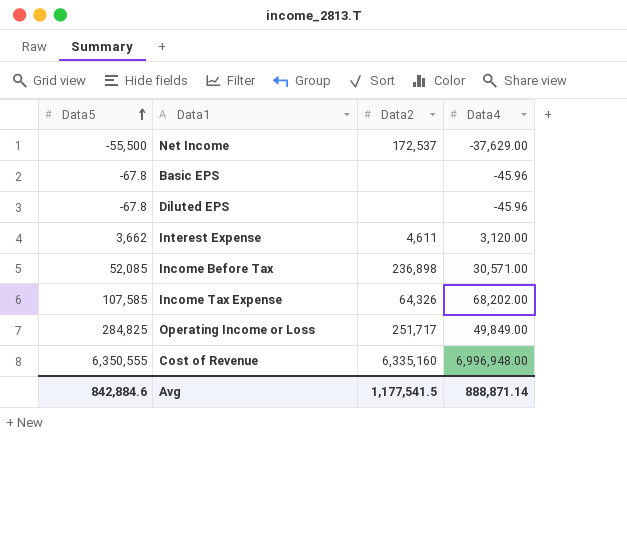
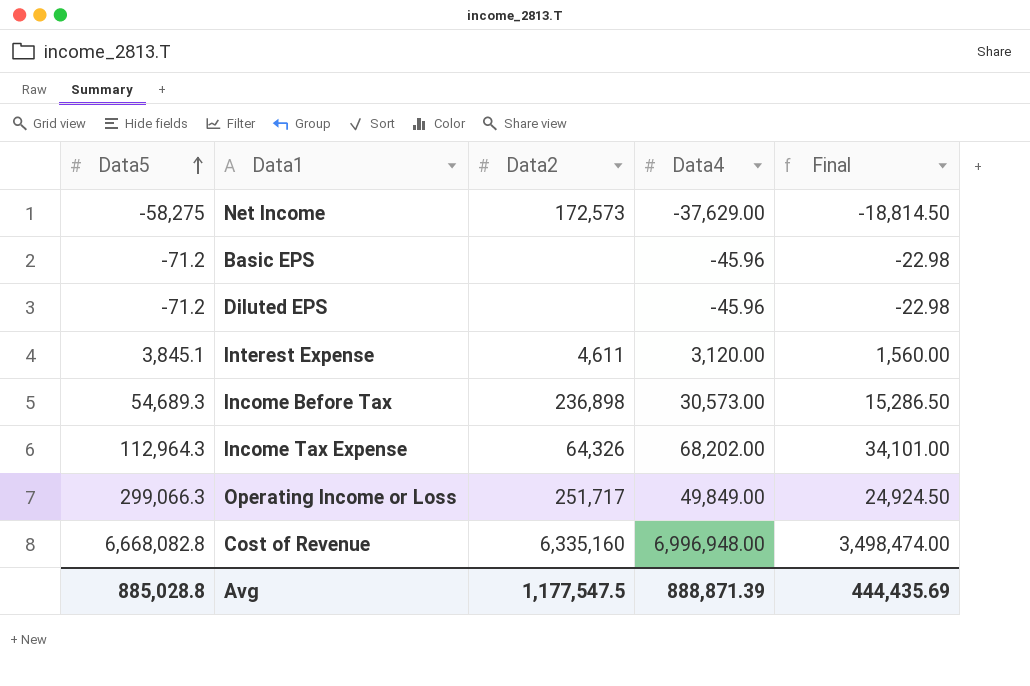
column Final | formula: none -> [Data4] * 0.5
Net Income | Data5: -55,500 -> -58,275
Net Income | Data2: 172,537 -> 172,573
Basic EPS | Data5: -67.8 -> -71.2
Diluted EPS | Data5: -67.8 -> -71.2
Interest Expense | Data5: 3,662 -> 3,845.1
Income Before Tax | Data5: 52,085 -> 54,689.3
Income Before Tax | Data4: 30,571.00 -> 30,573.00
Income Tax Expense | Data5: 107,585 -> 112,964.3
Operating Income or Loss | Data5: 284,825 -> 299,066.3
Cost of Revenue | Data5: 6,350,555 -> 6,668,082.8
Avg | Data5: 842,884.6 -> 885,028.8
Avg | Data2: 1,177,541.5 -> 1,177,547.5
Avg | Data4: 888,871.14 -> 888,871.39

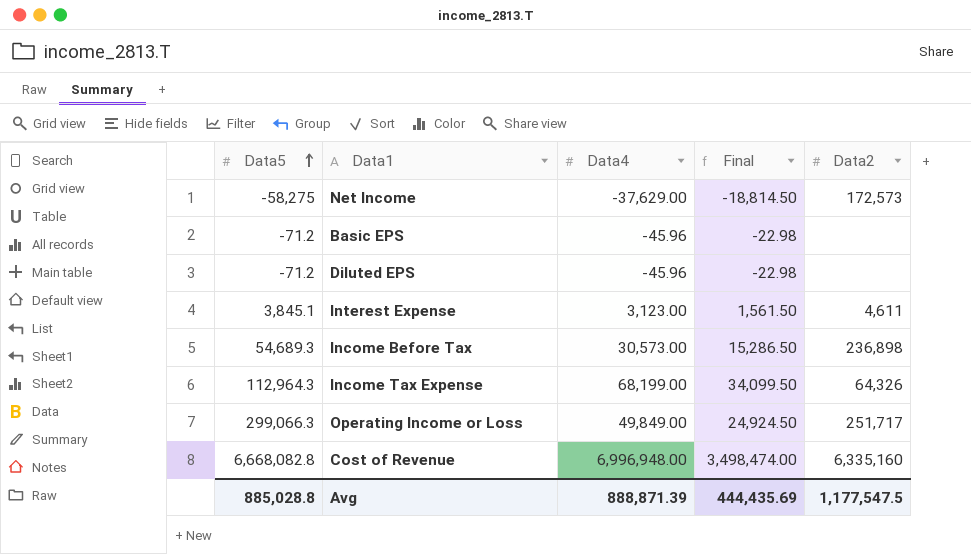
column Data2 | position: 3 -> 5
Interest Expense | Data4: 3,120.00 -> 3,123.00
Interest Expense | Final: 1,560.00 -> 1,561.50
Income Tax Expense | Data4: 68,202.00 -> 68,199.00
Income Tax Expense | Final: 34,101.00 -> 34,099.50

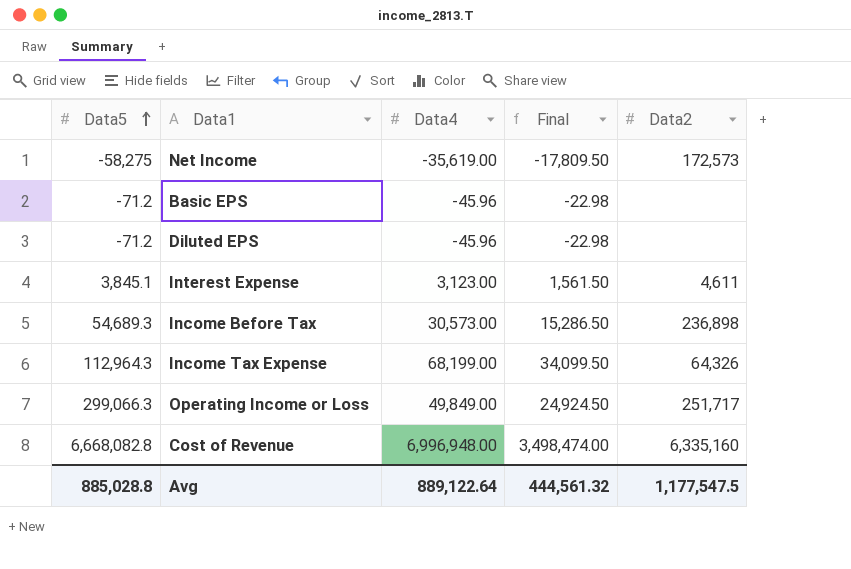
Net Income | Data4: -37,629.00 -> -35,619.00
Net Income | Final: -18,814.50 -> -17,809.50
Avg | Data4: 888,871.39 -> 889,122.64
Avg | Final: 444,435.69 -> 444,561.32

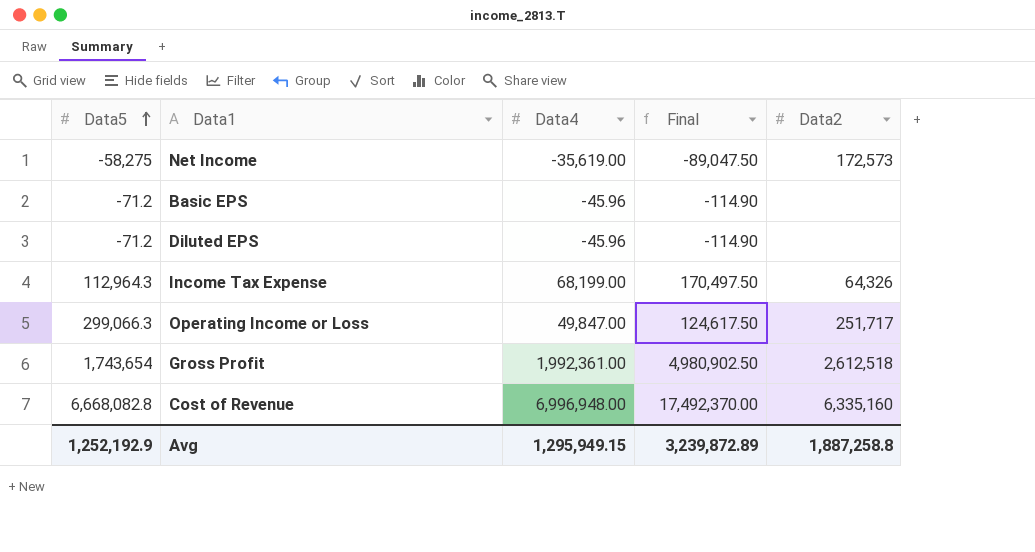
column Final | formula: [Data4] * 0.5 -> [Data4] * 2.5
row Interest Expense: 3,845.1 | 3,123.00 | 1,561.50 | 4,611 -> none
row Income Before Tax: 54,689.3 | 30,573.00 | 15,286.50 | 236,898 -> none
Operating Income or Loss | Data4: 49,849.00 -> 49,847.00
row Gross Profit: none -> 1,743,654 | 1,992,361.00 | 4,980,902.50 | 2,612,518
Avg | Data5: 885,028.8 -> 1,252,192.9
Avg | Data4: 889,122.64 -> 1,295,949.15
Avg | Final: 444,561.32 -> 3,239,872.89
Avg | Data2: 1,177,547.5 -> 1,887,258.8

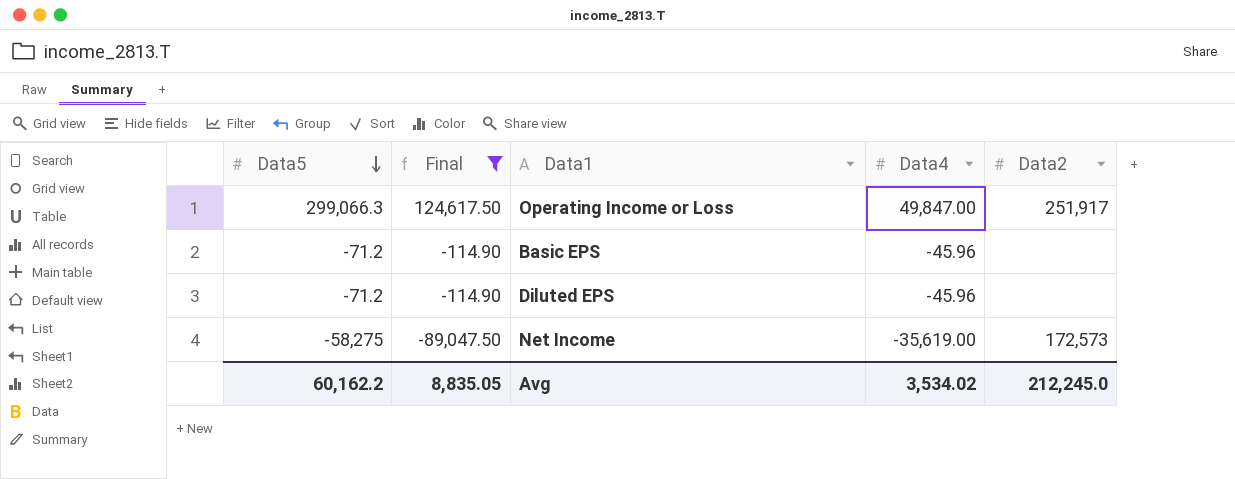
filter: none -> Final <= 124,617.50
row order: Data5 ascending -> Data5 descending
column Final | position: 4 -> 2
Operating Income or Loss | Data2: 251,717 -> 251,917
Avg | Data5: 1,252,192.9 -> 60,162.2
Avg | Final: 3,239,872.89 -> 8,835.05
Avg | Data4: 1,295,949.15 -> 3,534.02
Avg | Data2: 1,887,258.8 -> 212,245.0

